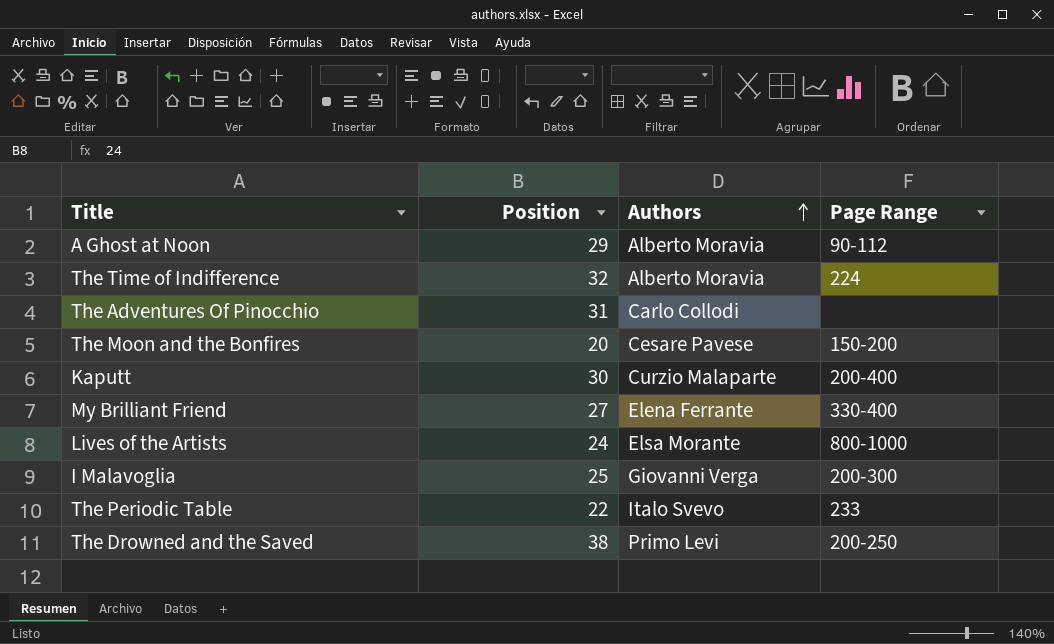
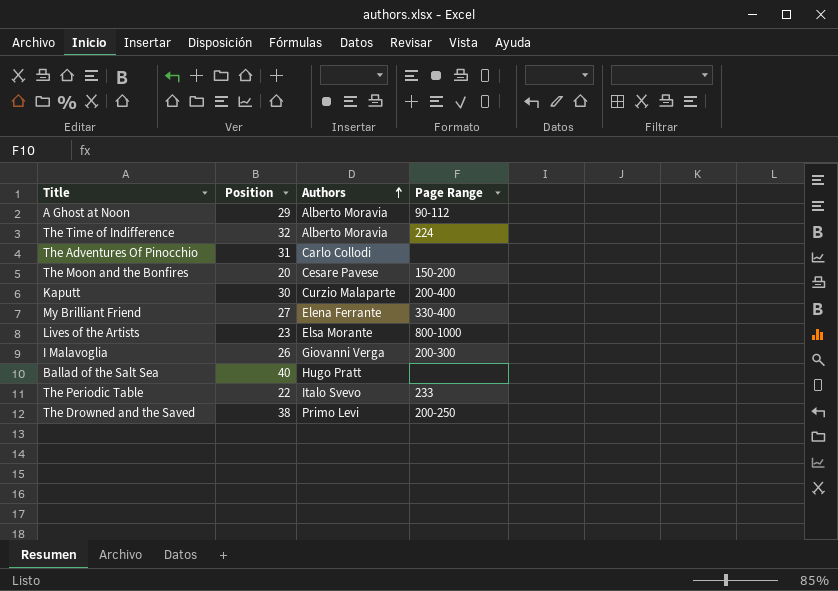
Lives of the Artists | Position: 24 -> 23
I Malavoglia | Position: 25 -> 26
row Ballad of the Salt Sea: none -> 40 | Hugo Pratt | none

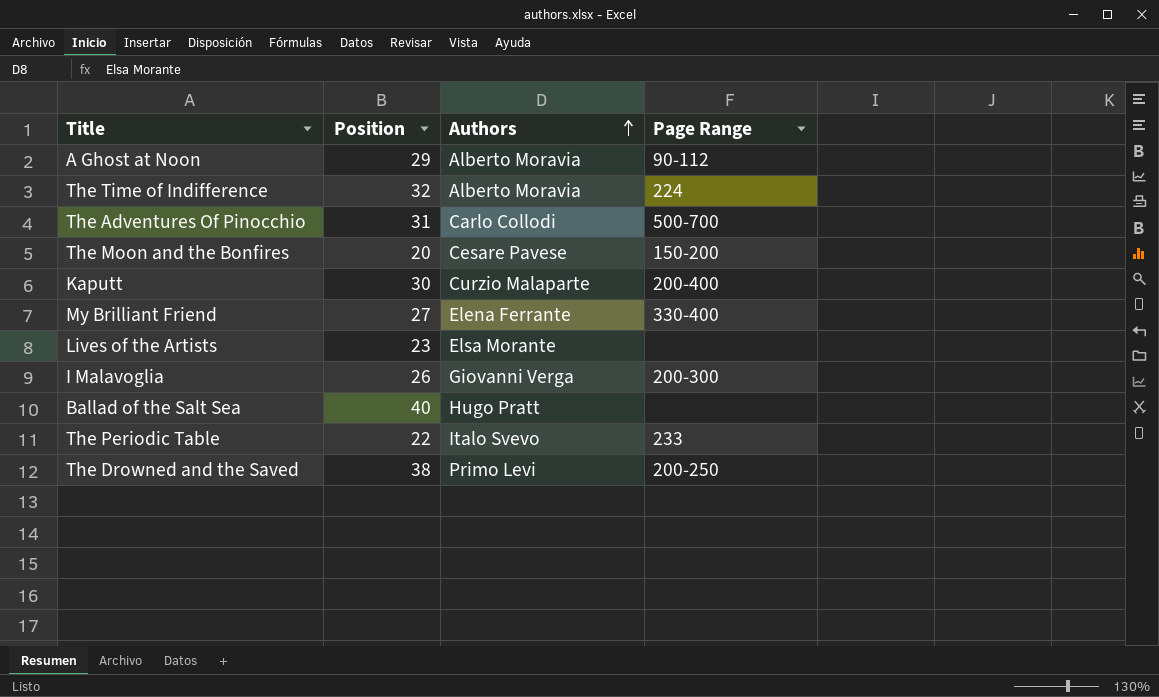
The Adventures Of Pinocchio | Page Range: none -> 500-700
Lives of the Artists | Page Range: 800-1000 -> none

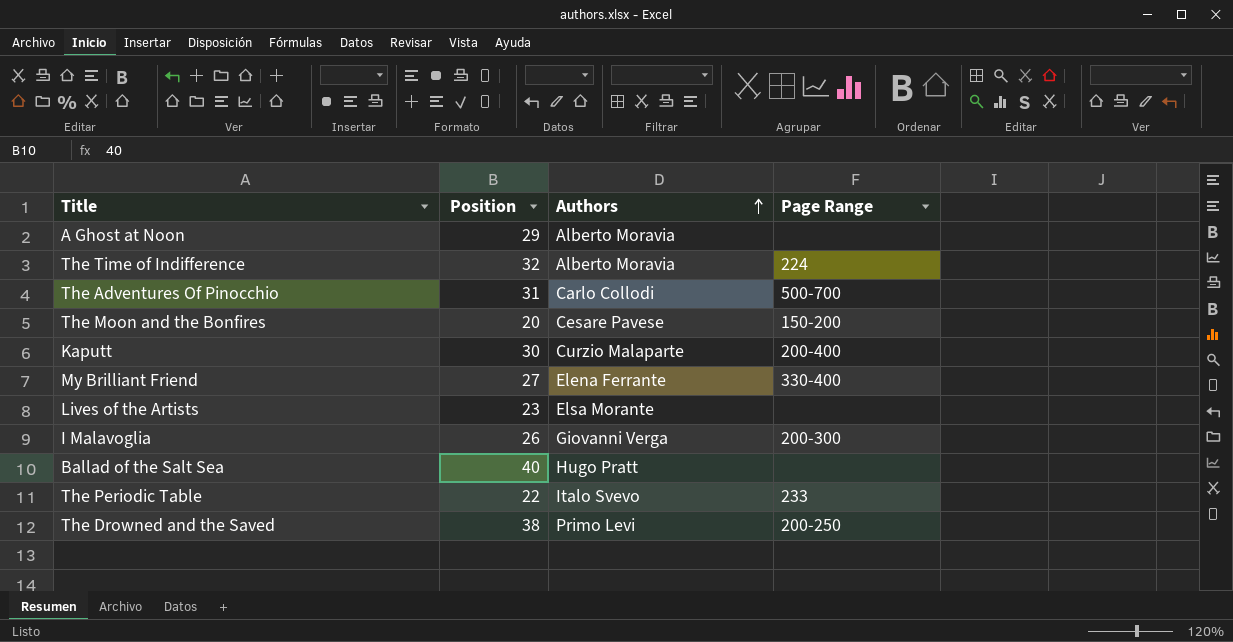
A Ghost at Noon | Page Range: 90-112 -> none

